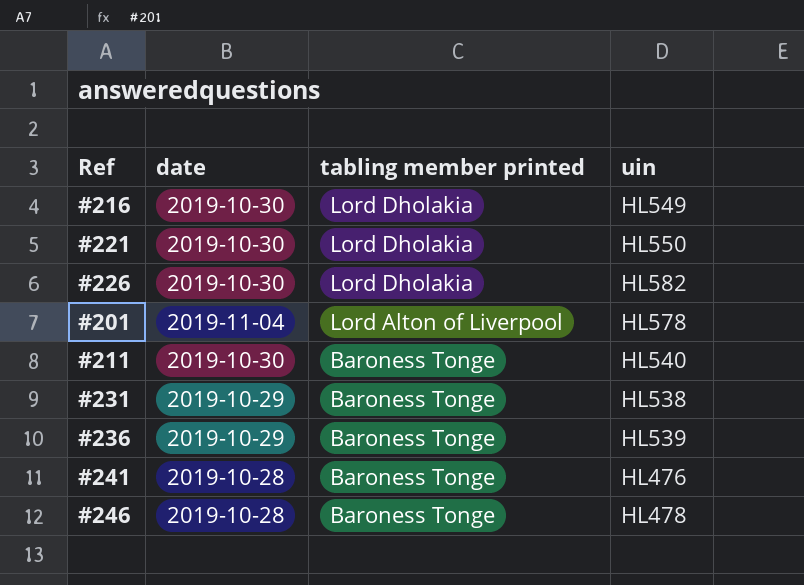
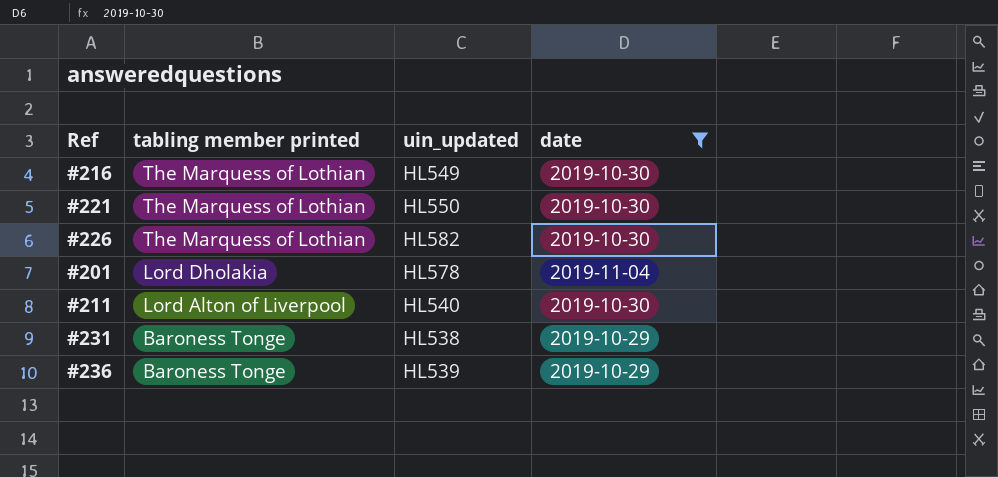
filter: none -> date != 2019-10-28
column name: uin -> uin_updated
column date | position: 2 -> 4
#216 | tabling member printed: Lord Dholakia -> The Marquess of Lothian
#221 | tabling member printed: Lord Dholakia -> The Marquess of Lothian
#226 | tabling member printed: Lord Dholakia -> The Marquess of Lothian
#201 | tabling member printed: Lord Alton of Liverpool -> Lord Dholakia
#211 | tabling member printed: Baroness Tonge -> Lord Alton of Liverpool

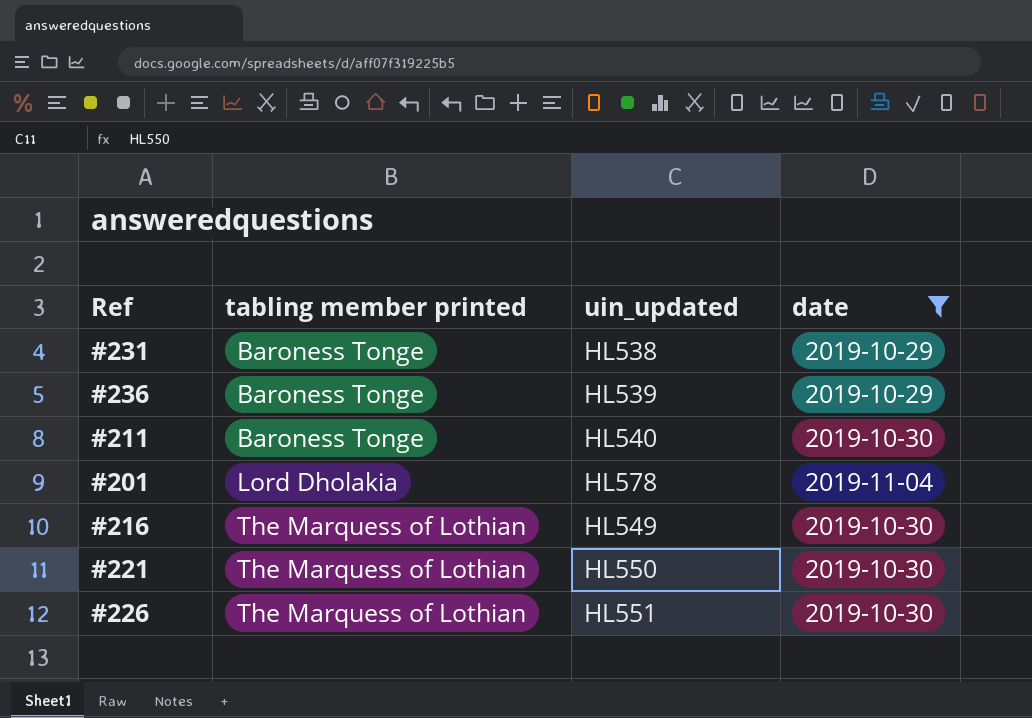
row order: tabling member printed descending -> tabling member printed ascending
#211 | tabling member printed: Lord Alton of Liverpool -> Baroness Tonge
#226 | uin_updated: HL582 -> HL551

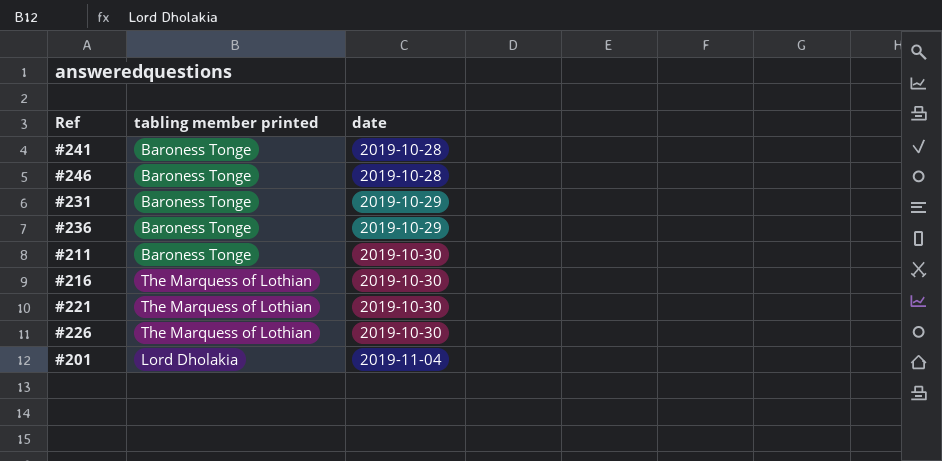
filter: date != 2019-10-28 -> none
row order: tabling member printed ascending -> date ascending
column uin_updated | position: 3 -> none

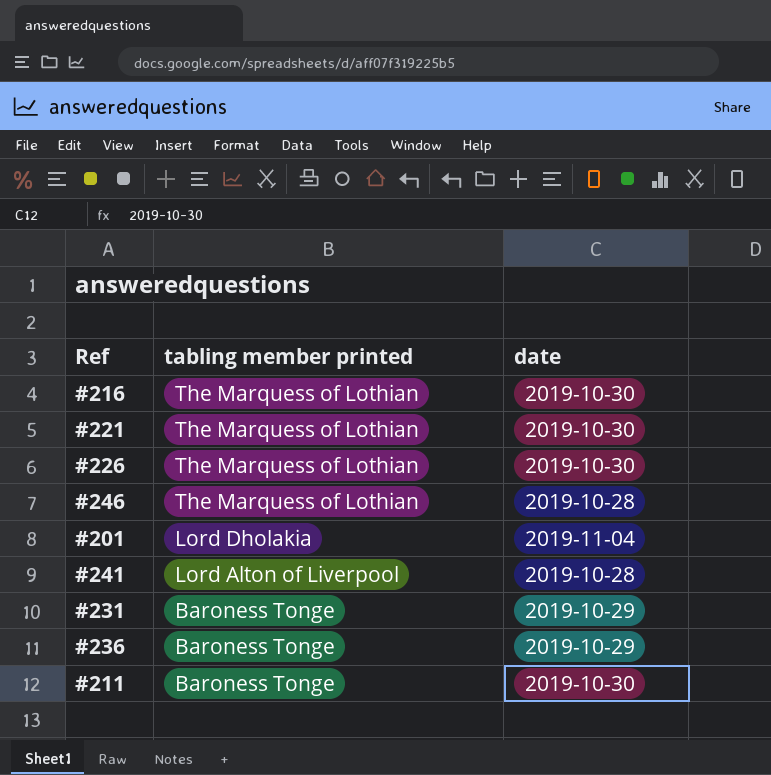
row order: date ascending -> tabling member printed descending
#246 | tabling member printed: Baroness Tonge -> The Marquess of Lothian
#241 | tabling member printed: Baroness Tonge -> Lord Alton of Liverpool

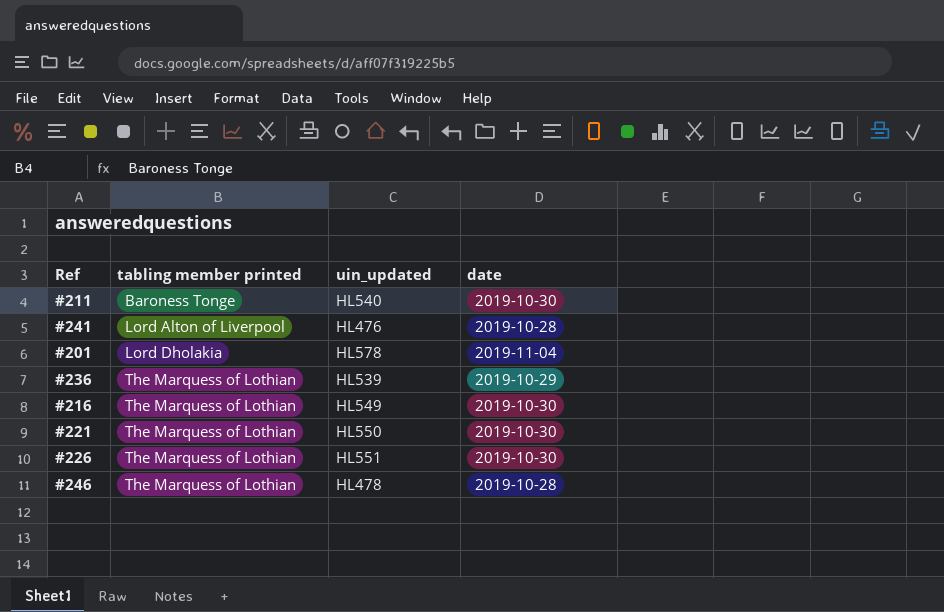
row order: tabling member printed descending -> tabling member printed ascending
column uin_updated | position: none -> 3
row #231: Baroness Tonge | 2019-10-29 -> none
#236 | tabling member printed: Baroness Tonge -> The Marquess of Lothian

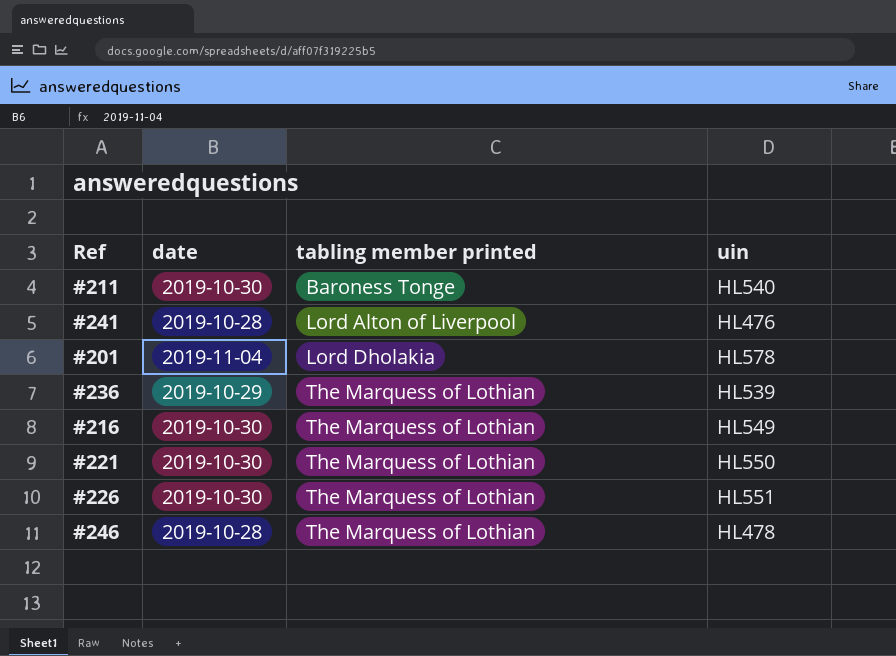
column date | position: 4 -> 2
column name: uin_updated -> uin

